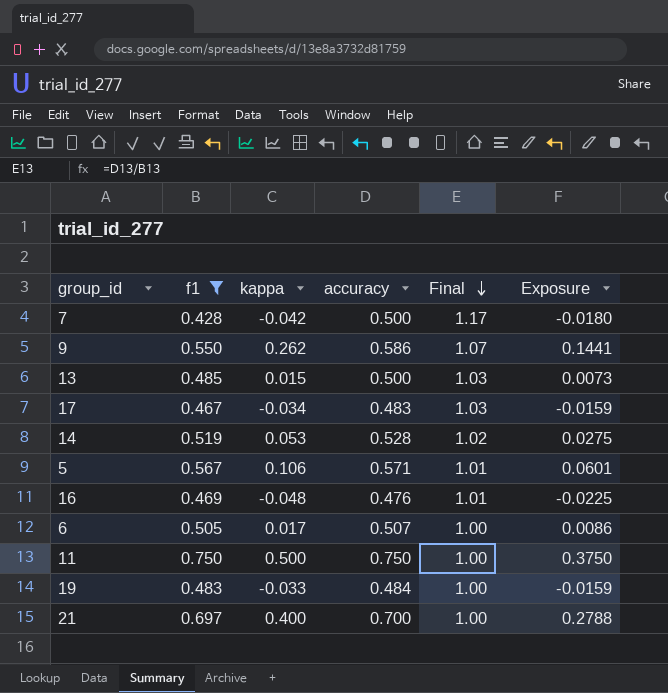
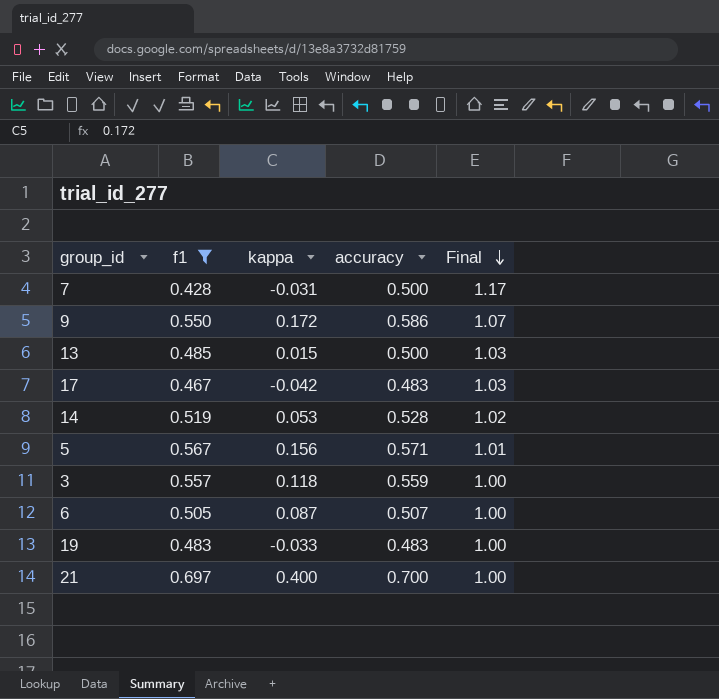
column Exposure | formula: [f1] * [kappa] -> none
row 16: 0.469 | -0.048 | 0.476 | 1.01 | -0.0225 -> none
row 11: 0.750 | 0.500 | 0.750 | 1.00 | 0.3750 -> none
7 | kappa: -0.042 -> -0.031
9 | kappa: 0.262 -> 0.172
17 | kappa: -0.034 -> -0.042
5 | kappa: 0.106 -> 0.156
row 3: none -> 0.557 | 0.118 | 0.559 | 1.00
6 | kappa: 0.017 -> 0.087
19 | accuracy: 0.484 -> 0.483

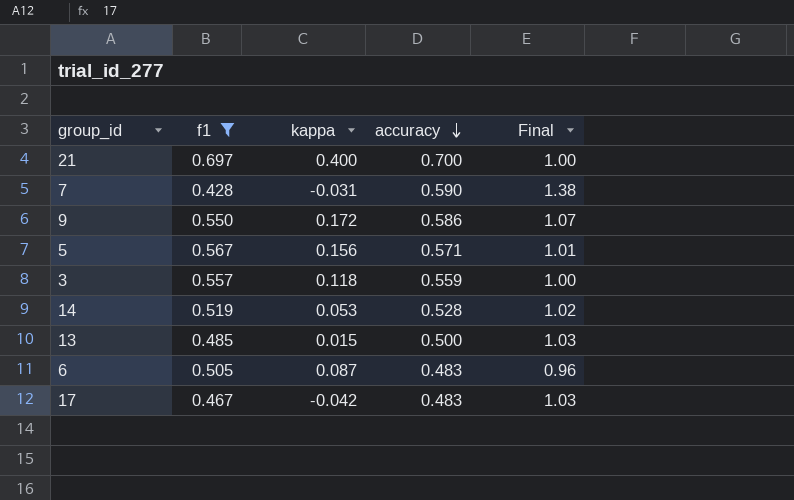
row order: Final descending -> accuracy descending
row 19: 0.483 | -0.033 | 0.483 | 1.00 -> none
7 | accuracy: 0.500 -> 0.590
7 | Final: 1.17 -> 1.38
6 | accuracy: 0.507 -> 0.483
6 | Final: 1.00 -> 0.96

